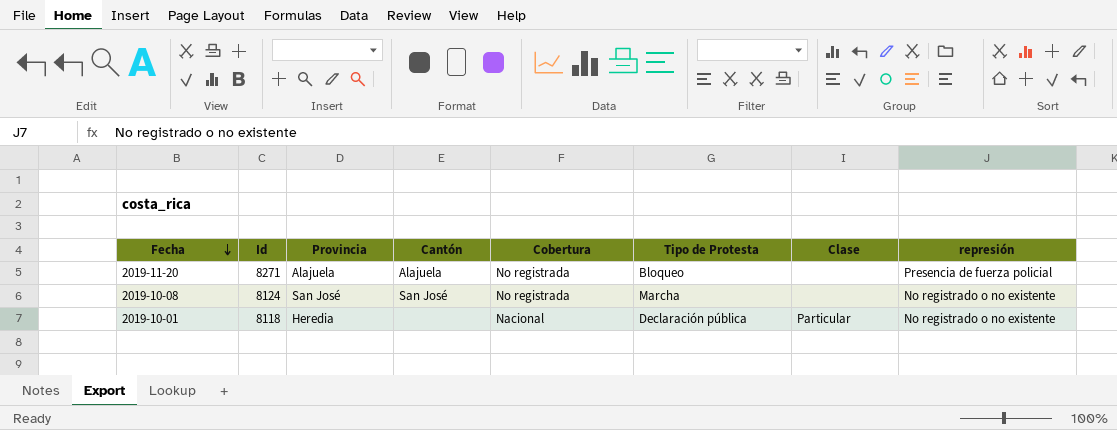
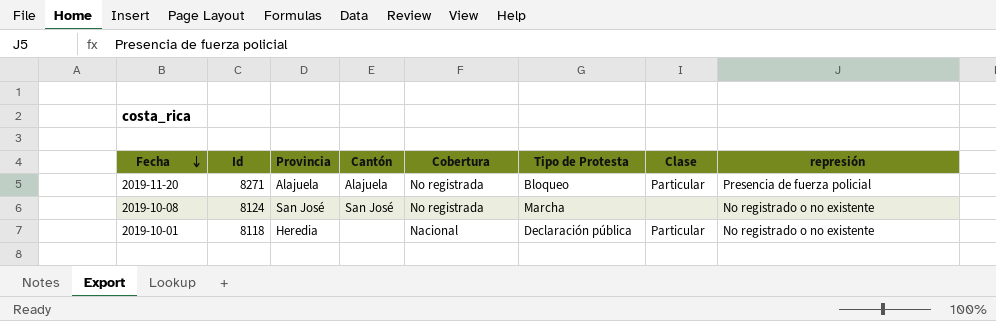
2019-11-20 | Clase: none -> Particular

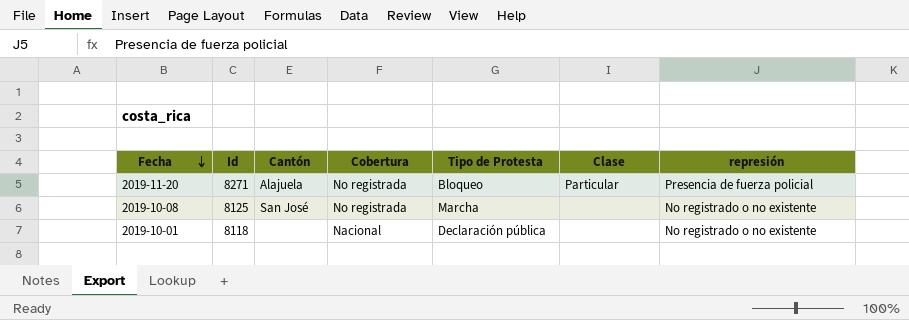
column Provincia | position: 3 -> none
2019-10-08 | Id: 8124 -> 8125
2019-10-01 | Clase: Particular -> none

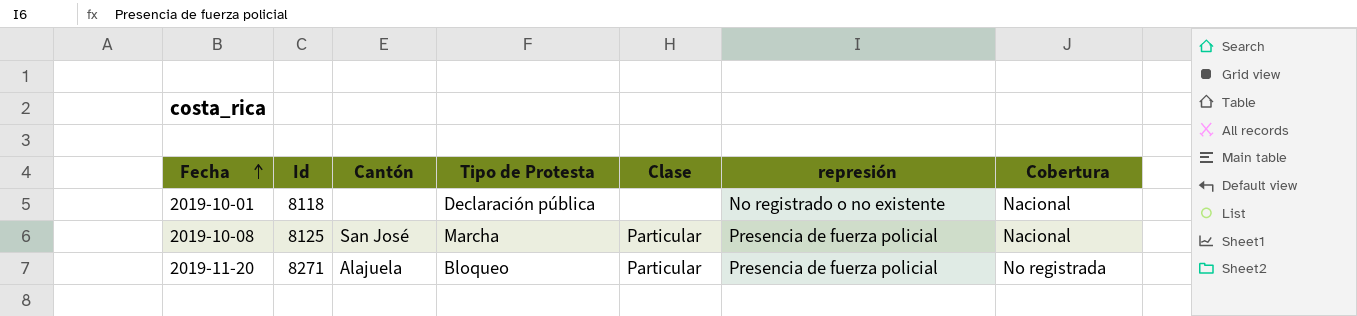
row order: Fecha descending -> Fecha ascending
column Cobertura | position: 4 -> 7
2019-10-08 | Clase: none -> Particular
2019-10-08 | represión: No registrado o no existente -> Presencia de fuerza policial
2019-10-08 | Cobertura: No registrada -> Nacional

